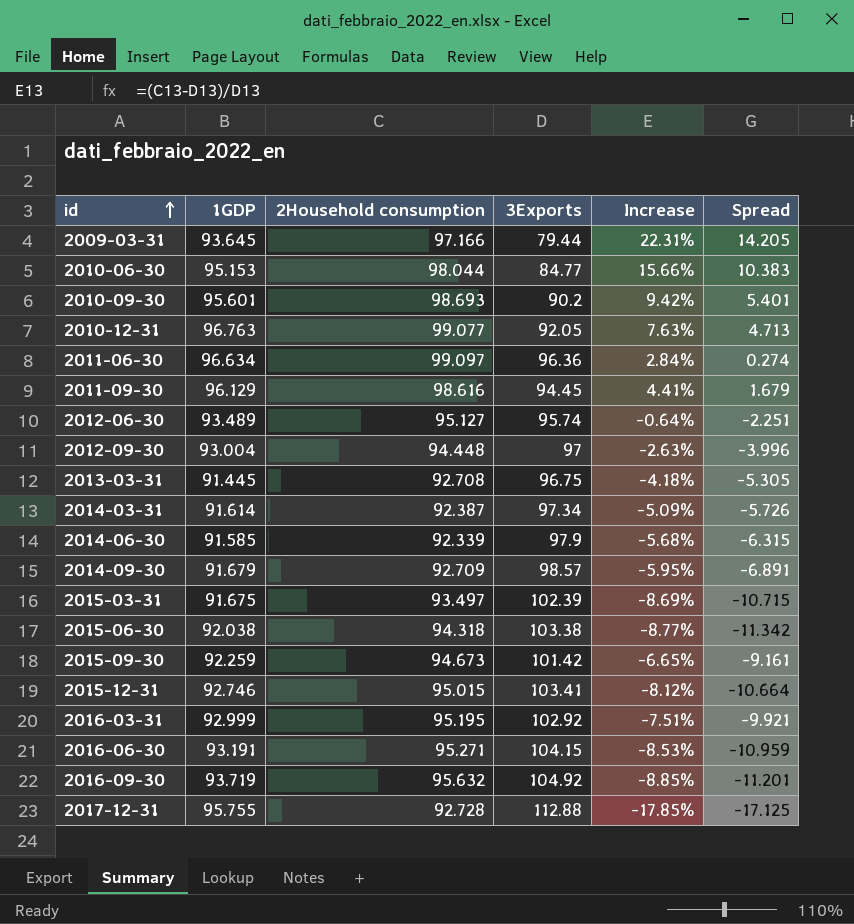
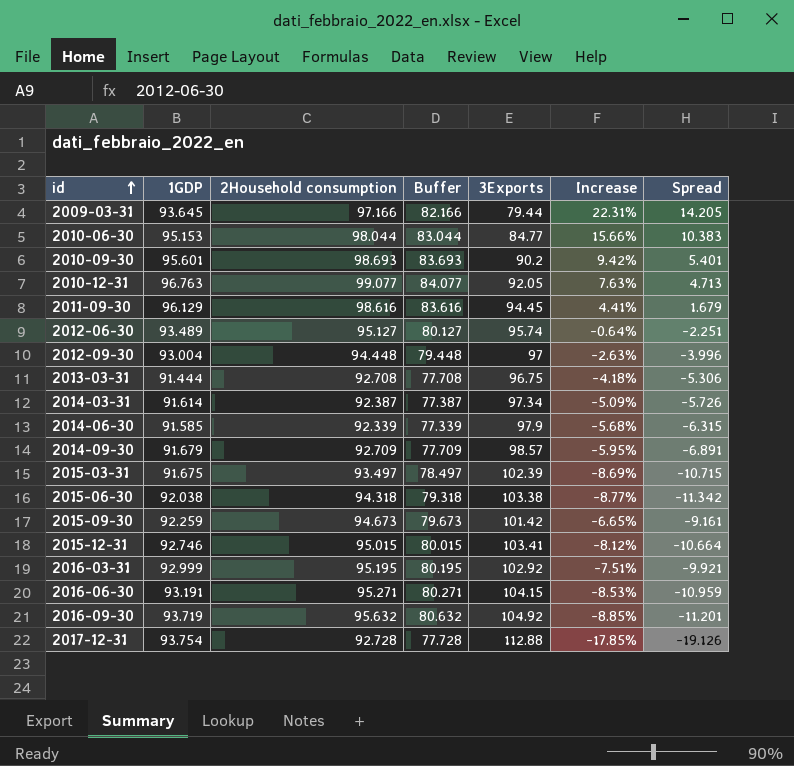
column Buffer | formula: none -> [2Household consumption] - 15
row 2011-06-30: 96.634 | 99.097 | 96.36 | 2.84% | 0.274 -> none
2013-03-31 | 1GDP: 91.445 -> 91.444
2013-03-31 | Spread: -5.305 -> -5.306
2017-12-31 | 1GDP: 95.755 -> 93.754
2017-12-31 | Spread: -17.125 -> -19.126

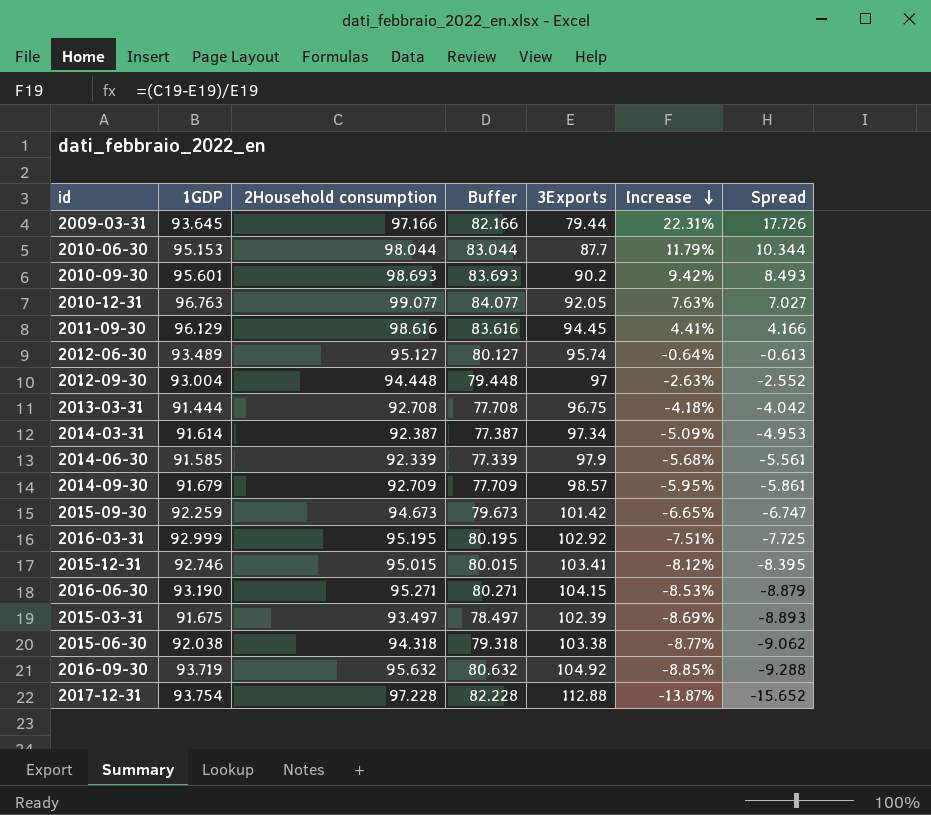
row order: id ascending -> Increase descending
column Spread | formula: [1GDP] - [3Exports] -> [2Household consumption] - [3Exports]
2010-06-30 | 3Exports: 84.77 -> 87.7
2010-06-30 | Increase: 15.66% -> 11.79%
2016-06-30 | 1GDP: 93.191 -> 93.190
2017-12-31 | 2Household consumption: 92.728 -> 97.228
2017-12-31 | Buffer: 77.728 -> 82.228
2017-12-31 | Increase: -17.85% -> -13.87%

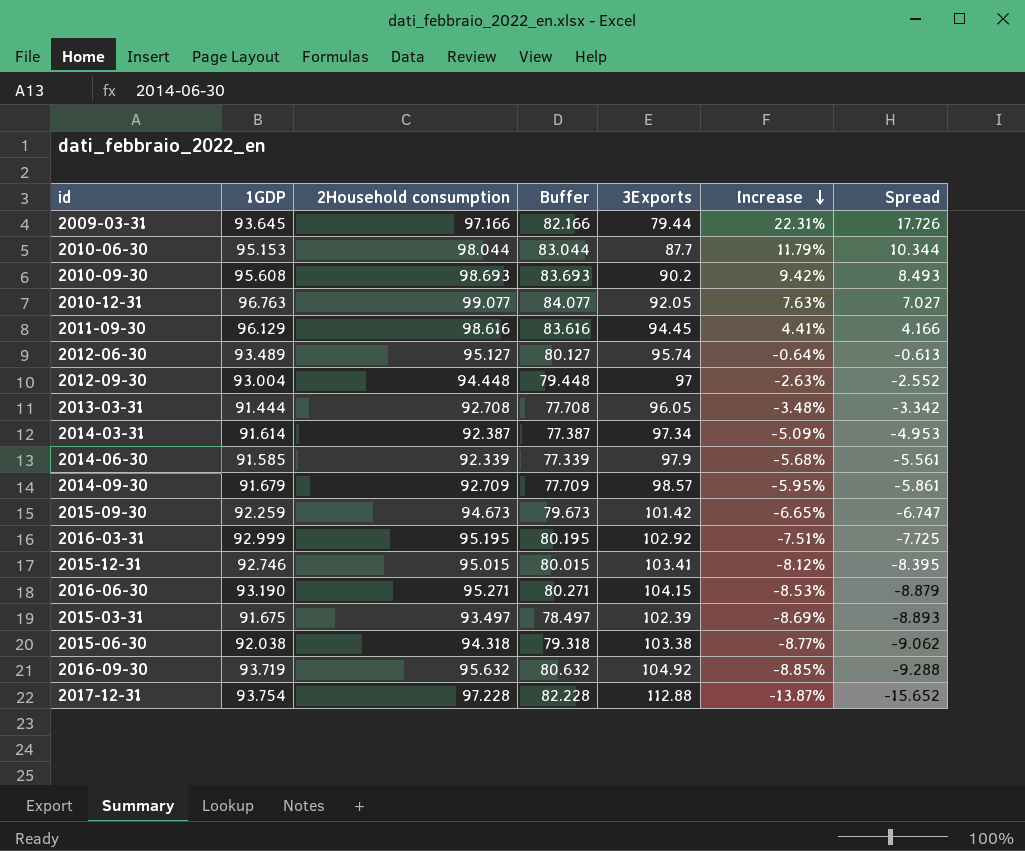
2010-09-30 | 1GDP: 95.601 -> 95.608
2013-03-31 | 3Exports: 96.75 -> 96.05
2013-03-31 | Increase: -4.18% -> -3.48%
2013-03-31 | Spread: -4.042 -> -3.342

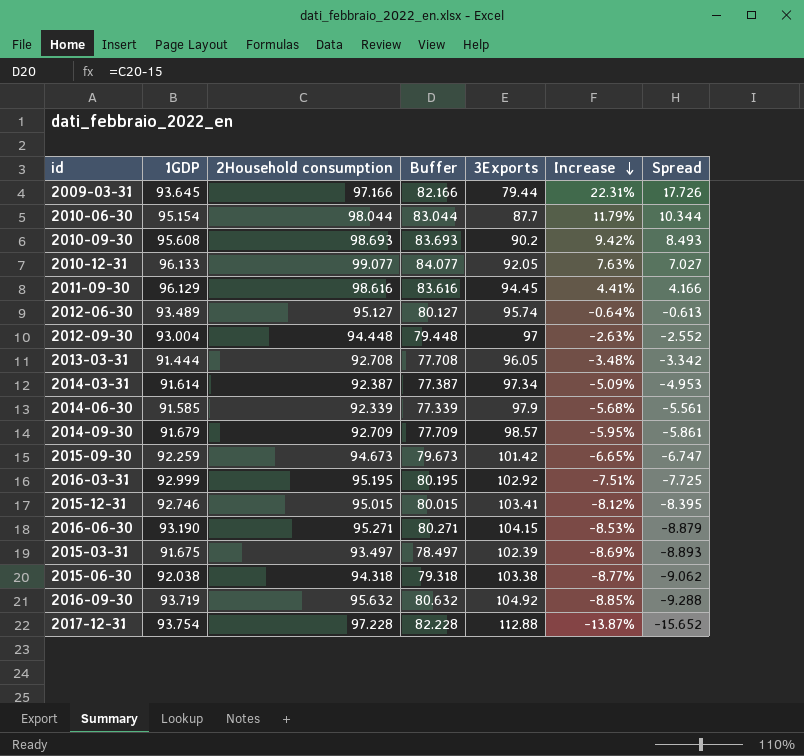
2010-06-30 | 1GDP: 95.153 -> 95.154
2010-12-31 | 1GDP: 96.763 -> 96.133

